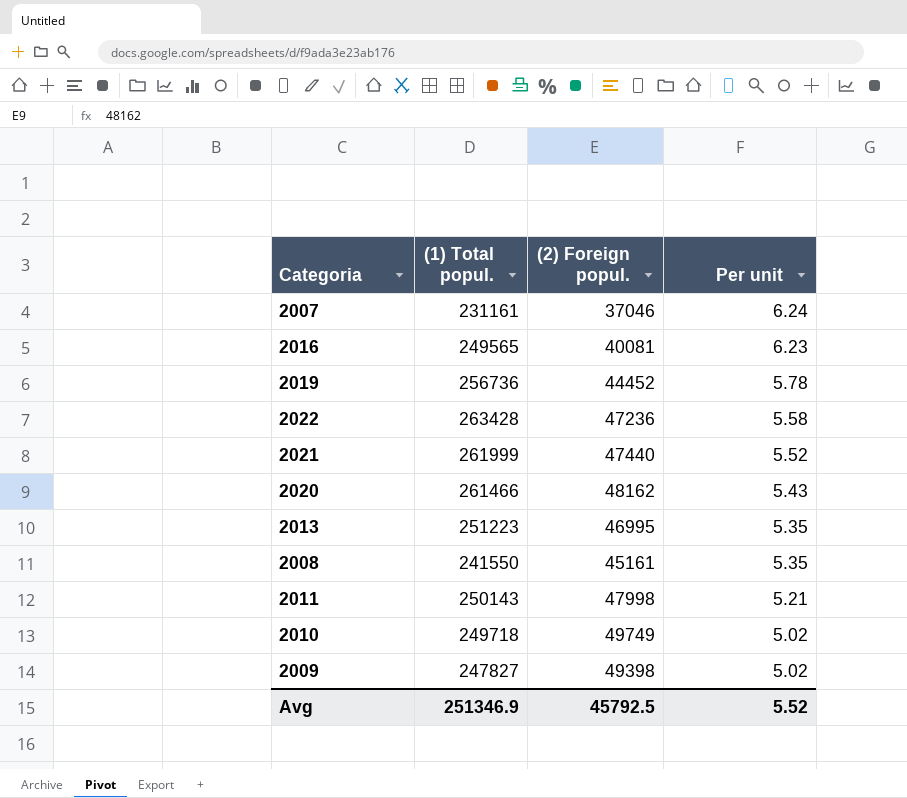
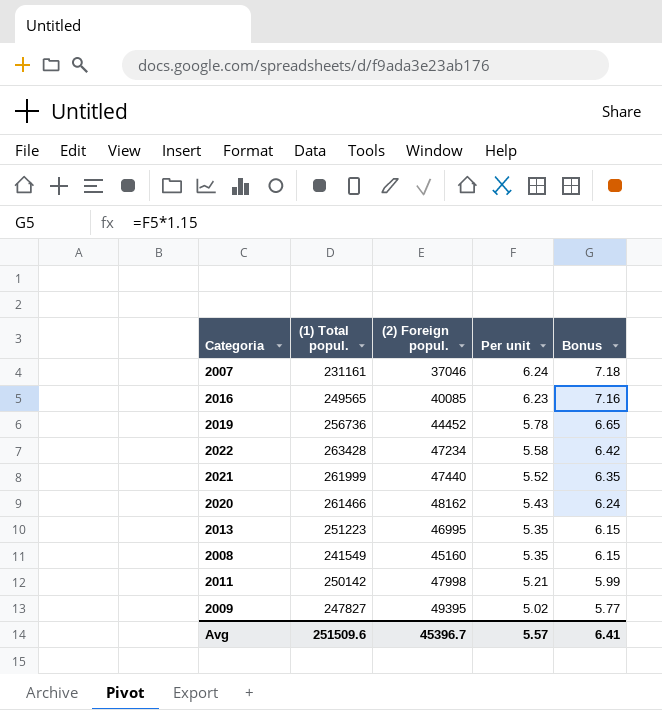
column Bonus | formula: none -> [Per unit] * 1.15
row 2010: 249718 | 49749 | 5.02 -> none
2016 | (2) Foreign popul.: 40081 -> 40085
2022 | (2) Foreign popul.: 47236 -> 47234
2008 | (1) Total popul.: 241550 -> 241549
2008 | (2) Foreign popul.: 45161 -> 45160
2011 | (1) Total popul.: 250143 -> 250142
2009 | (2) Foreign popul.: 49398 -> 49395
Avg | (1) Total popul.: 251346.9 -> 251509.6
Avg | (2) Foreign popul.: 45792.5 -> 45396.7
Avg | Per unit: 5.52 -> 5.57

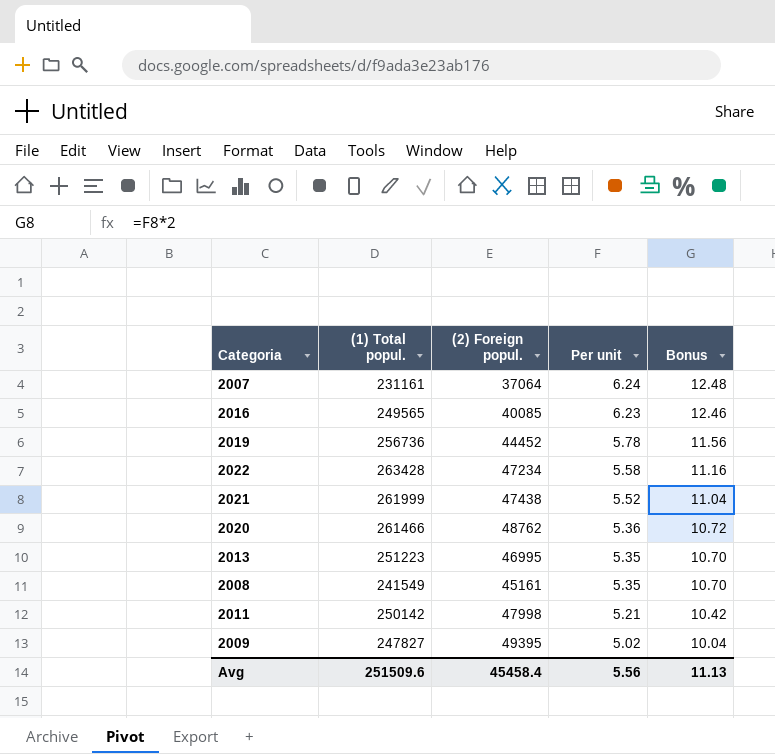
column Bonus | formula: [Per unit] * 1.15 -> [Per unit] * 2
2007 | (2) Foreign popul.: 37046 -> 37064
2021 | (2) Foreign popul.: 47440 -> 47438
2020 | (2) Foreign popul.: 48162 -> 48762
2020 | Per unit: 5.43 -> 5.36
2008 | (2) Foreign popul.: 45160 -> 45161
Avg | (2) Foreign popul.: 45396.7 -> 45458.4
Avg | Per unit: 5.57 -> 5.56
Avg | Bonus: 6.41 -> 11.13

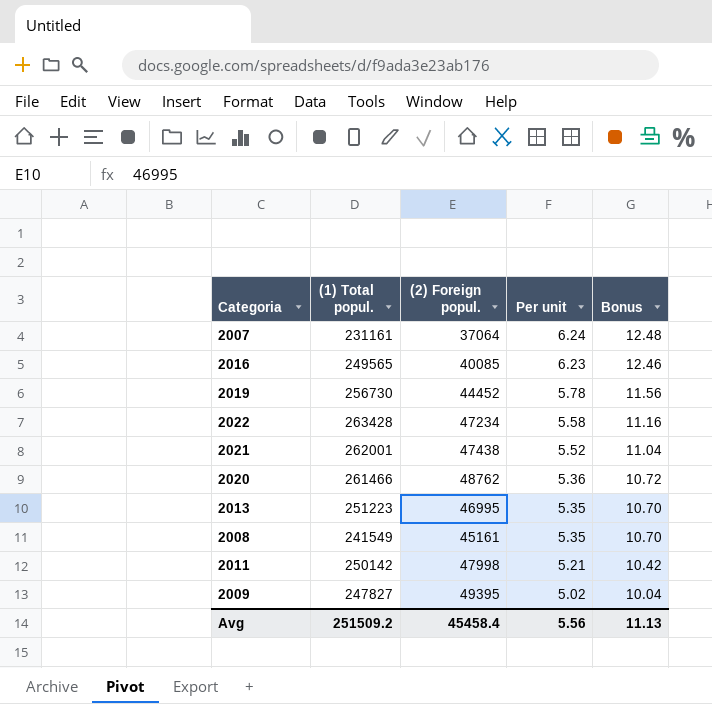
2019 | (1) Total popul.: 256736 -> 256730
2021 | (1) Total popul.: 261999 -> 262001
Avg | (1) Total popul.: 251509.6 -> 251509.2

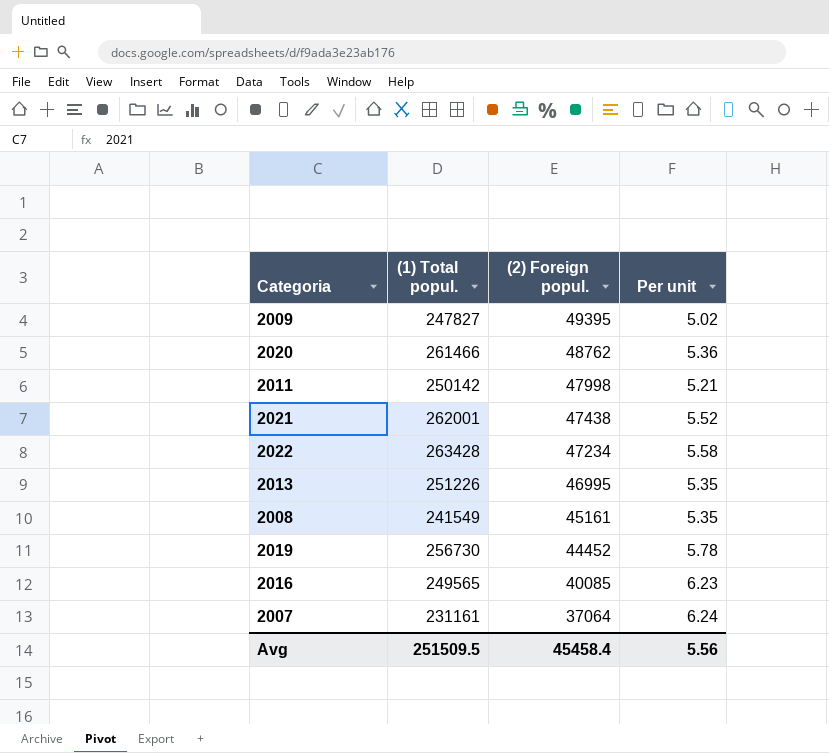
row order: Per unit descending -> (2) Foreign popul. descending
column Bonus | formula: [Per unit] * 2 -> none
2013 | (1) Total popul.: 251223 -> 251226
Avg | (1) Total popul.: 251509.2 -> 251509.5

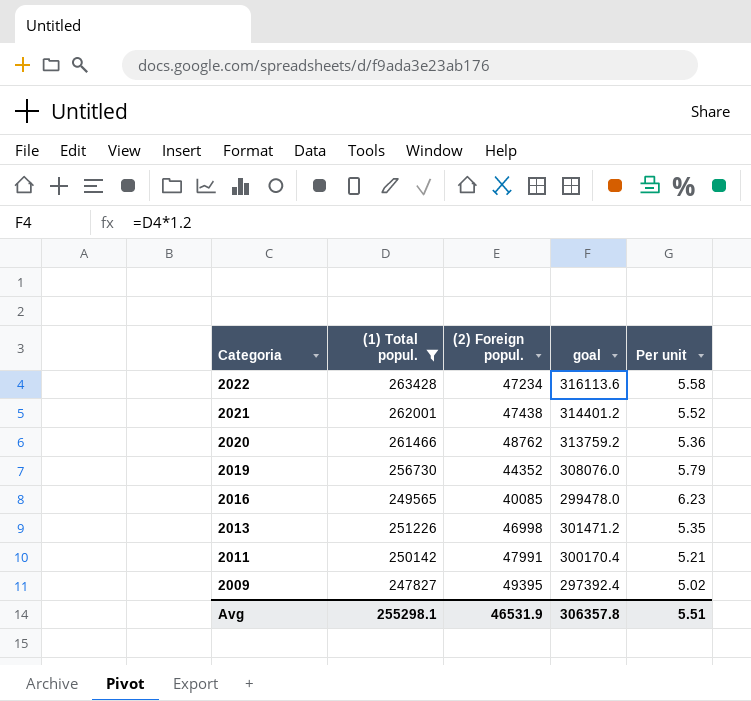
filter: none -> (1) Total popul. >= 247827
row order: (2) Foreign popul. descending -> Categoria descending
column goal | formula: none -> [(1) Total popul.] * 1.2
2019 | (2) Foreign popul.: 44452 -> 44352
2019 | Per unit: 5.78 -> 5.79
2013 | (2) Foreign popul.: 46995 -> 46998
2011 | (2) Foreign popul.: 47998 -> 47991
Avg | (1) Total popul.: 251509.5 -> 255298.1
Avg | (2) Foreign popul.: 45458.4 -> 46531.9
Avg | Per unit: 5.56 -> 5.51

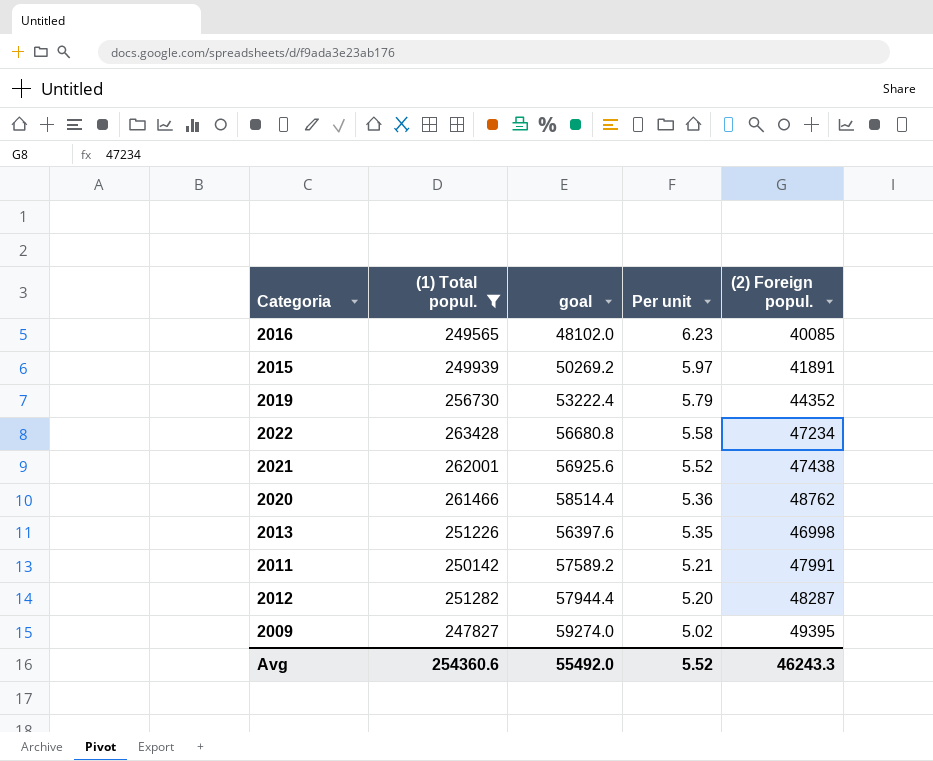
row order: Categoria descending -> Per unit descending
column goal | formula: [(1) Total popul.] * 1.2 -> [(2) Foreign popul.] * 1.2
column (2) Foreign popul. | position: 3 -> 5
row 2015: none -> 249939 | 50269.2 | 5.97 | 41891
row 2012: none -> 251282 | 57944.4 | 5.20 | 48287
Avg | (1) Total popul.: 255298.1 -> 254360.6
Avg | goal: 306357.8 -> 55492.0
Avg | Per unit: 5.51 -> 5.52
Avg | (2) Foreign popul.: 46531.9 -> 46243.3

